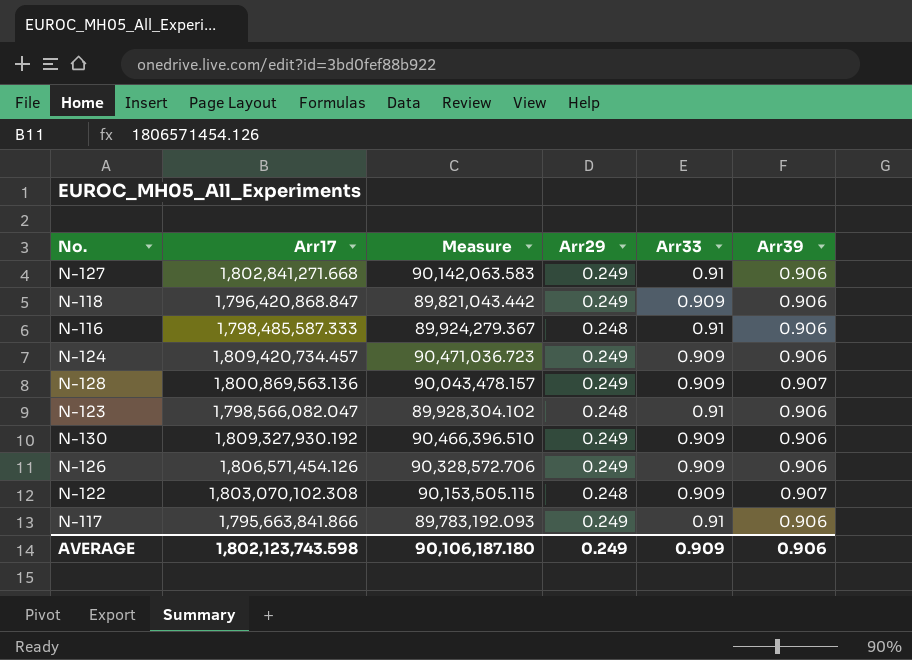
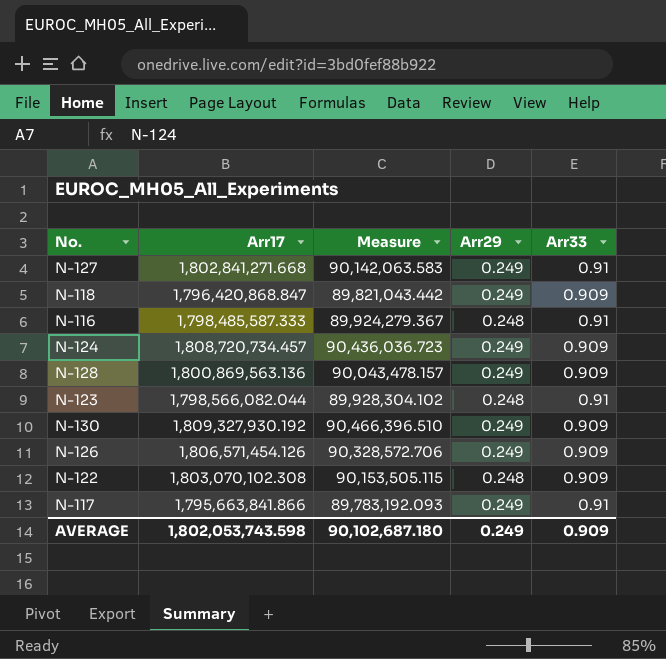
column Arr39 | position: 6 -> none
N-124 | Arr17: 1,809,420,734.457 -> 1,808,720,734.457
N-124 | Measure: 90,471,036.723 -> 90,436,036.723
N-123 | Arr17: 1,798,566,082.047 -> 1,798,566,082.044
AVERAGE | Arr17: 1,802,123,743.598 -> 1,802,053,743.598
AVERAGE | Measure: 90,106,187.180 -> 90,102,687.180

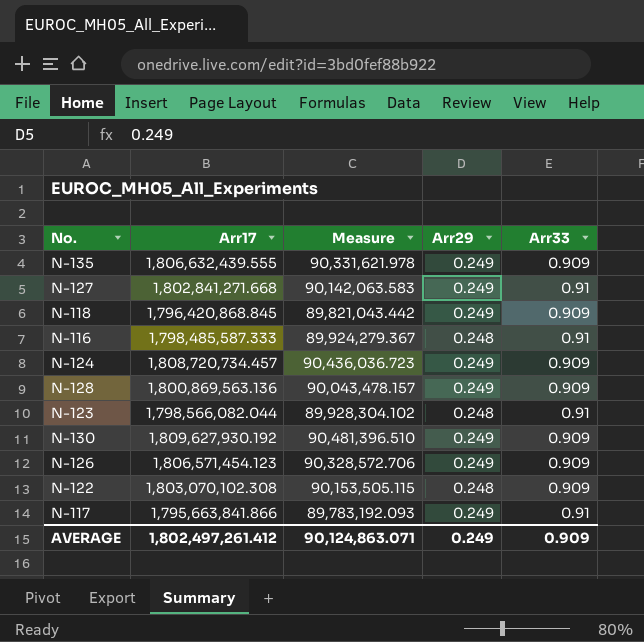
row N-135: none -> 1,806,632,439.555 | 90,331,621.978 | 0.249 | 0.909
N-118 | Arr17: 1,796,420,868.847 -> 1,796,420,868.845
N-130 | Arr17: 1,809,327,930.192 -> 1,809,627,930.192
N-130 | Measure: 90,466,396.510 -> 90,481,396.510
N-126 | Arr17: 1,806,571,454.126 -> 1,806,571,454.123
AVERAGE | Arr17: 1,802,053,743.598 -> 1,802,497,261.412
AVERAGE | Measure: 90,102,687.180 -> 90,124,863.071

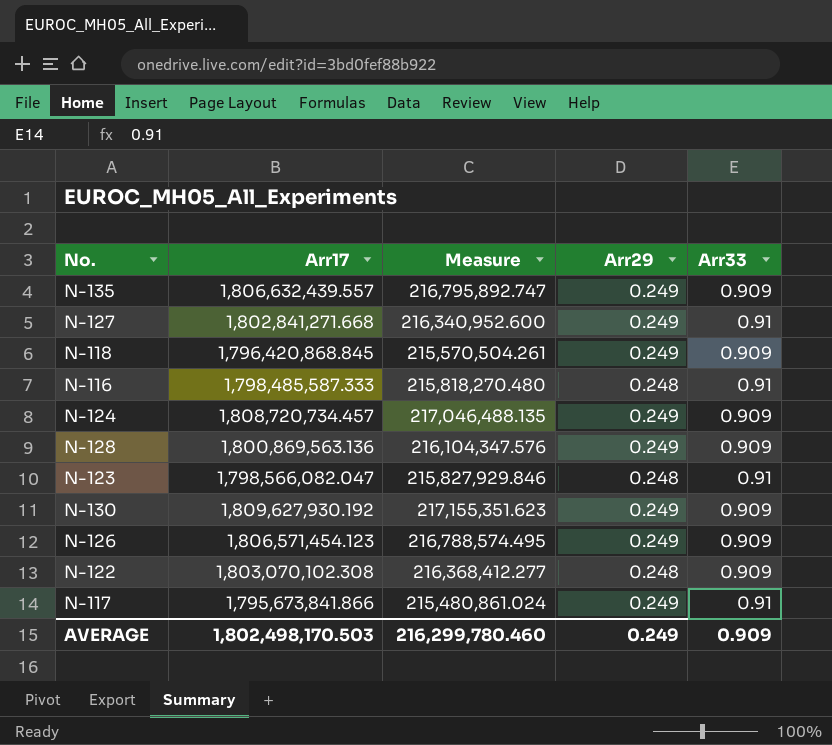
column Measure | formula: [Arr17] * 0.05 -> [Arr17] * 0.12
N-135 | Arr17: 1,806,632,439.555 -> 1,806,632,439.557
N-123 | Arr17: 1,798,566,082.044 -> 1,798,566,082.047
N-117 | Arr17: 1,795,663,841.866 -> 1,795,673,841.866
AVERAGE | Arr17: 1,802,497,261.412 -> 1,802,498,170.503
AVERAGE | Measure: 90,124,863.071 -> 216,299,780.460

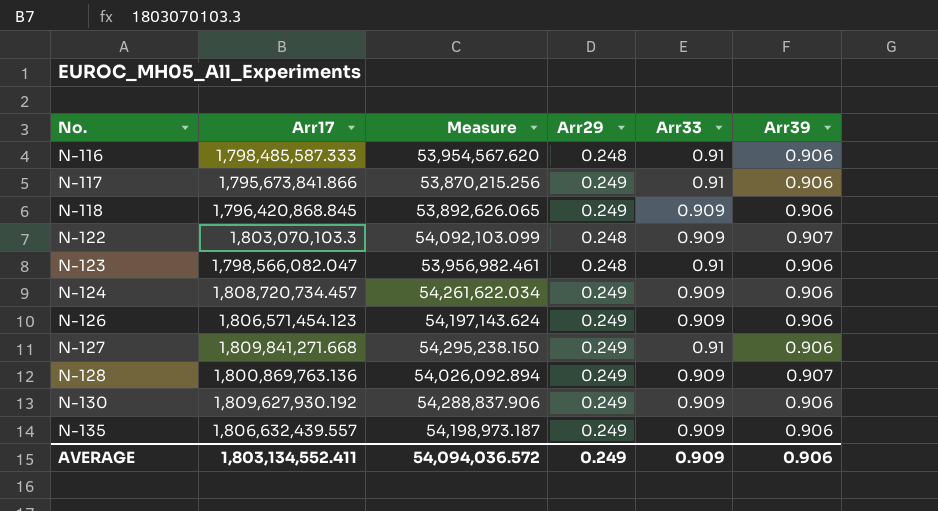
row order: none -> No. ascending
column Measure | formula: [Arr17] * 0.12 -> [Arr17] * 0.03
column Arr39 | position: none -> 6
N-122 | Arr17: 1,803,070,102.308 -> 1,803,070,103.3
N-127 | Arr17: 1,802,841,271.668 -> 1,809,841,271.668
N-128 | Arr17: 1,800,869,563.136 -> 1,800,869,763.136
AVERAGE | Arr17: 1,802,498,170.503 -> 1,803,134,552.411
AVERAGE | Measure: 216,299,780.460 -> 54,094,036.572

